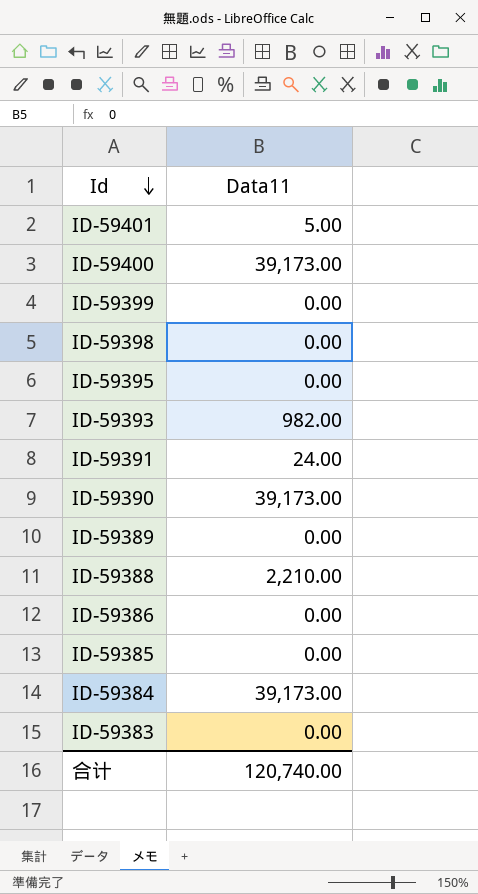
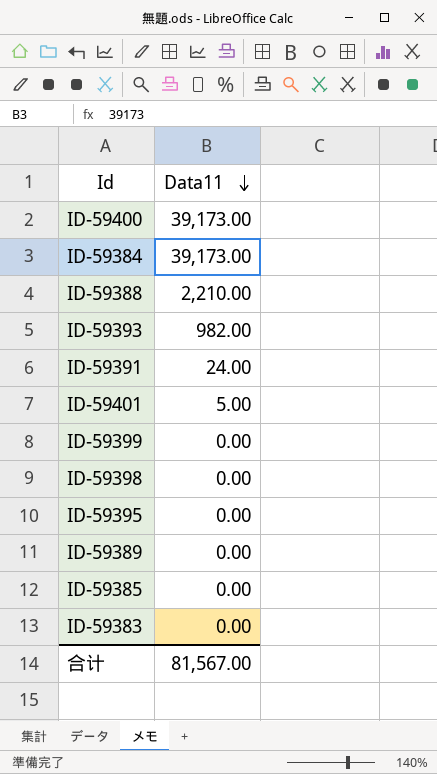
row order: Id descending -> Data11 descending
row ID-59390: 39,173.00 -> none
row ID-59386: 0.00 -> none
合计 | Data11: 120,740.00 -> 81,567.00

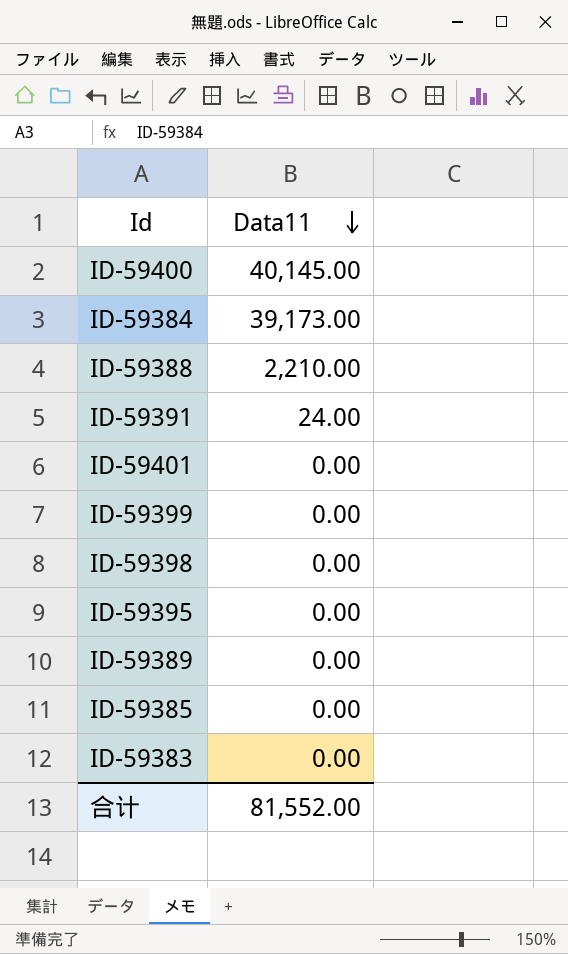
row ID-59393: 982.00 -> none
ID-59400 | Data11: 39,173.00 -> 40,145.00
ID-59401 | Data11: 5.00 -> 0.00
合计 | Data11: 81,567.00 -> 81,552.00

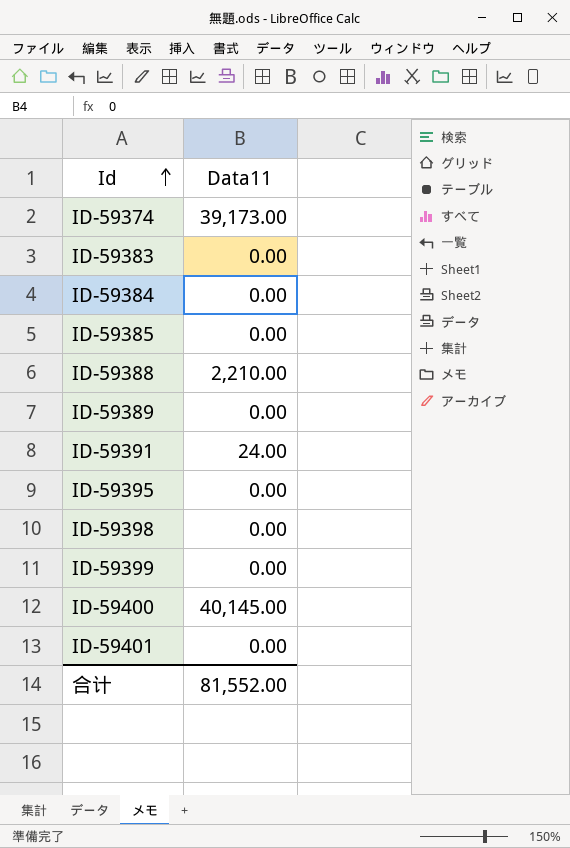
row order: Data11 descending -> Id ascending
row ID-59374: none -> 39,173.00
ID-59384 | Data11: 39,173.00 -> 0.00

